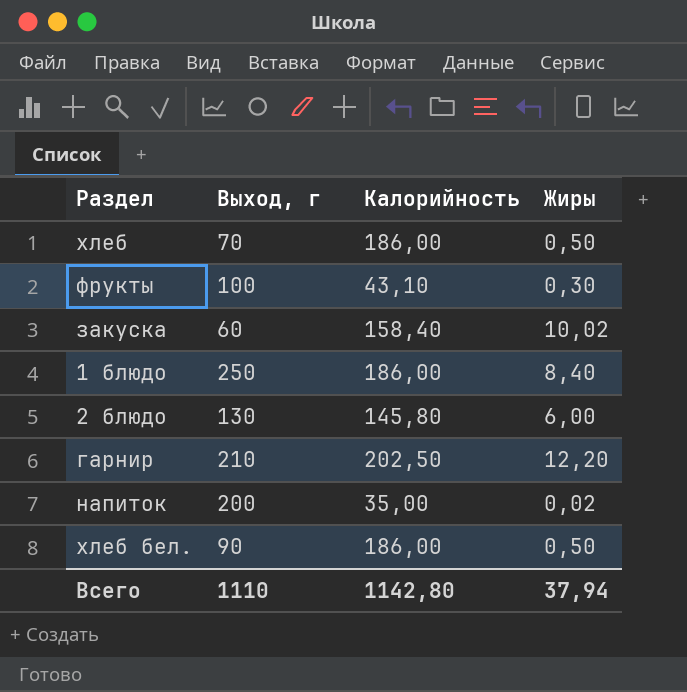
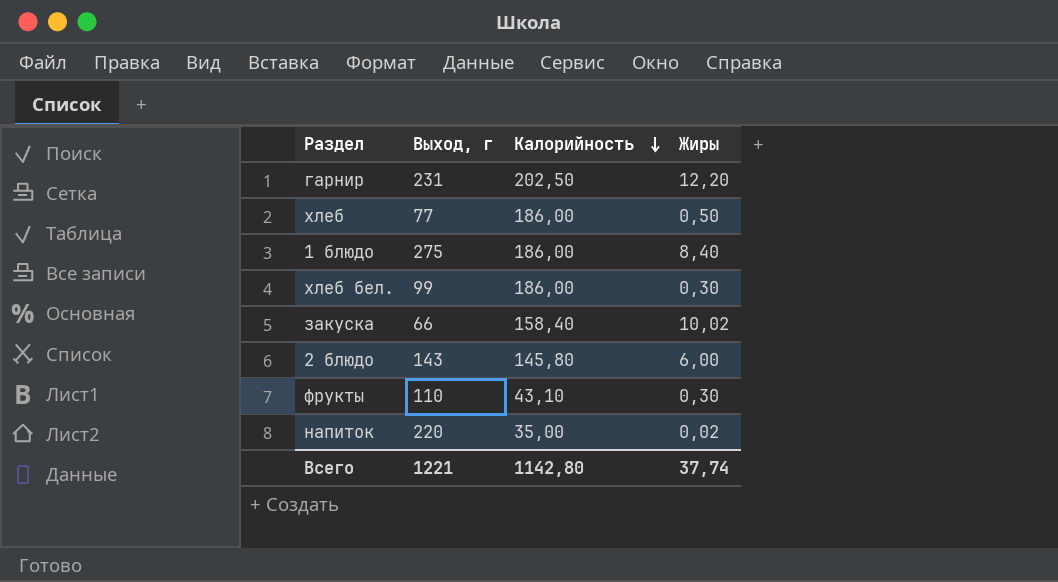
row order: none -> Калорийность descending
гарнир | Выход, г: 210 -> 231
хлеб | Выход, г: 70 -> 77
1 блюдо | Выход, г: 250 -> 275
хлеб бел. | Выход, г: 90 -> 99
хлеб бел. | Жиры: 0,50 -> 0,30
закуска | Выход, г: 60 -> 66
2 блюдо | Выход, г: 130 -> 143
фрукты | Выход, г: 100 -> 110
напиток | Выход, г: 200 -> 220
Всего | Выход, г: 1110 -> 1221
Всего | Жиры: 37,94 -> 37,74

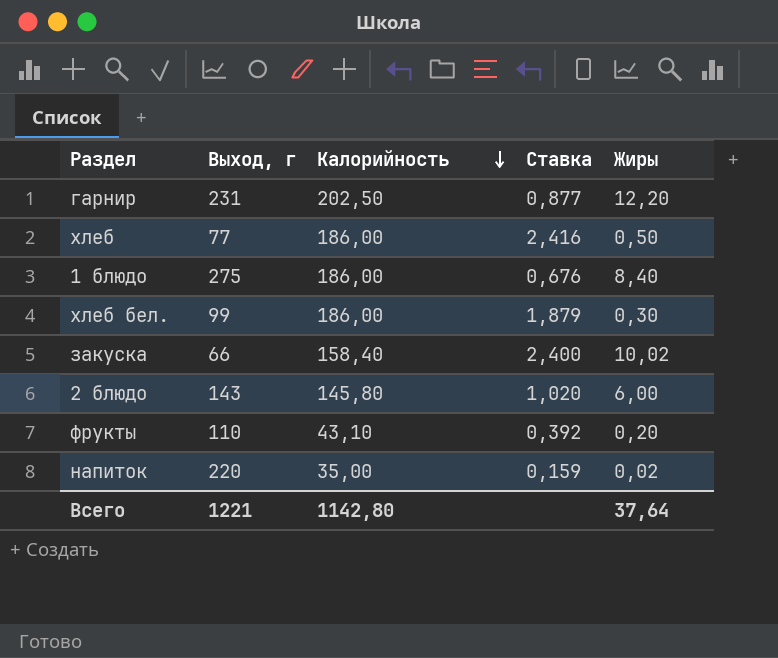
column Ставка | formula: none -> [Калорийность] / [Выход, г]
фрукты | Жиры: 0,30 -> 0,20
Всего | Жиры: 37,74 -> 37,64

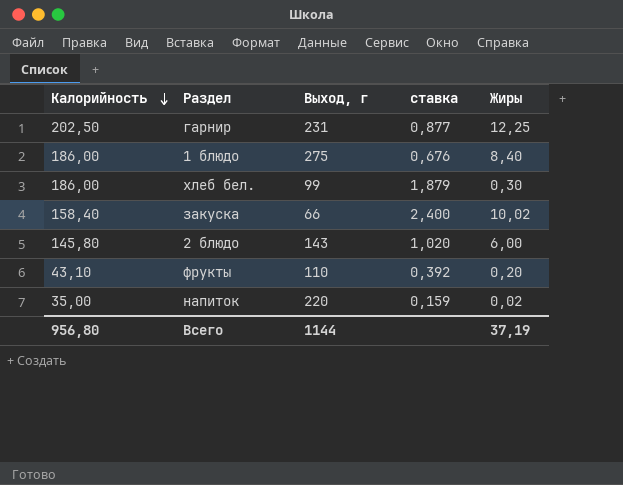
column Калорийность | position: 3 -> 1
column name: Ставка -> ставка
row хлеб: 77 | 186,00 | 2,416 | 0,50 -> none
гарнир | Жиры: 12,20 -> 12,25
Всего | Калорийность: 1142,80 -> 956,80
Всего | Выход, г: 1221 -> 1144
Всего | Жиры: 37,64 -> 37,19

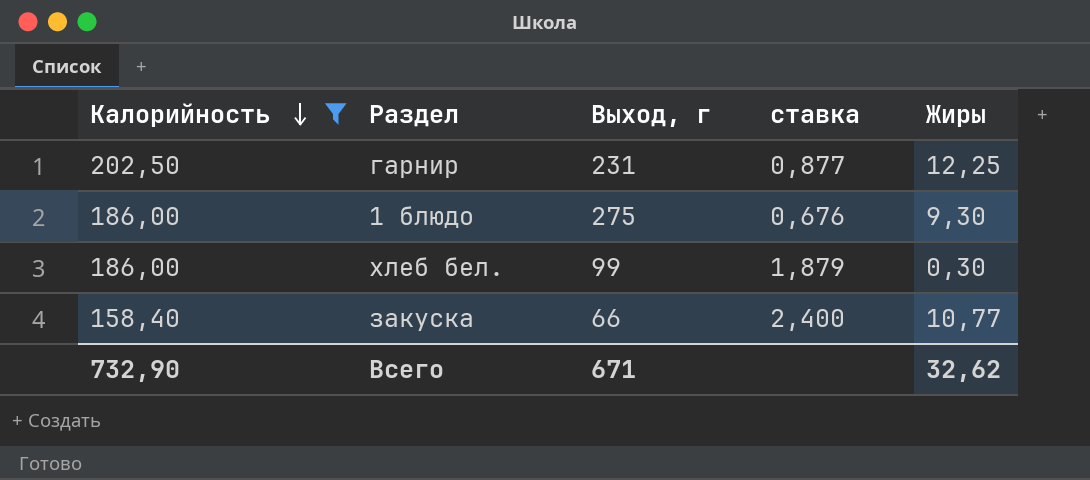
filter: none -> Калорийность >= 158,40
1 блюдо | Жиры: 8,40 -> 9,30
закуска | Жиры: 10,02 -> 10,77
Всего | Калорийность: 956,80 -> 732,90
Всего | Выход, г: 1144 -> 671
Всего | Жиры: 37,19 -> 32,62

